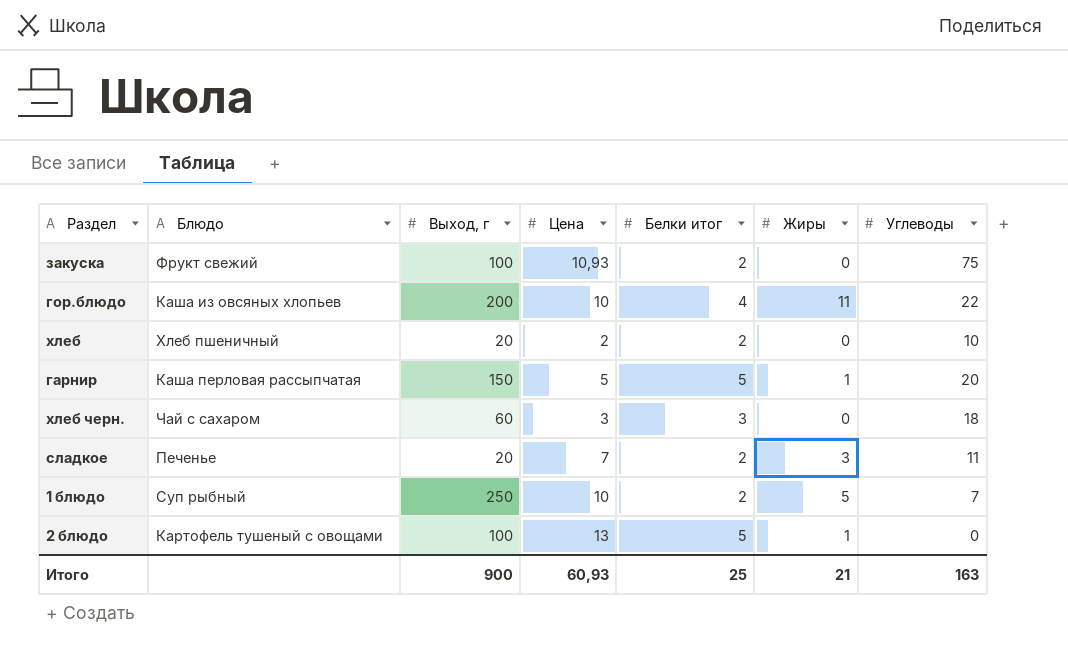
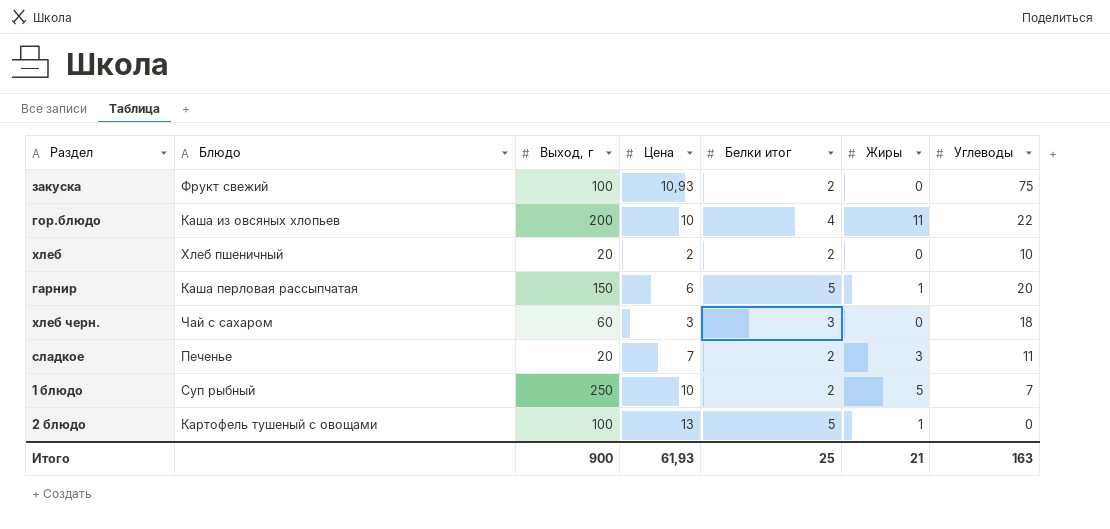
гарнир | Цена: 5 -> 6
Итого | Цена: 60,93 -> 61,93

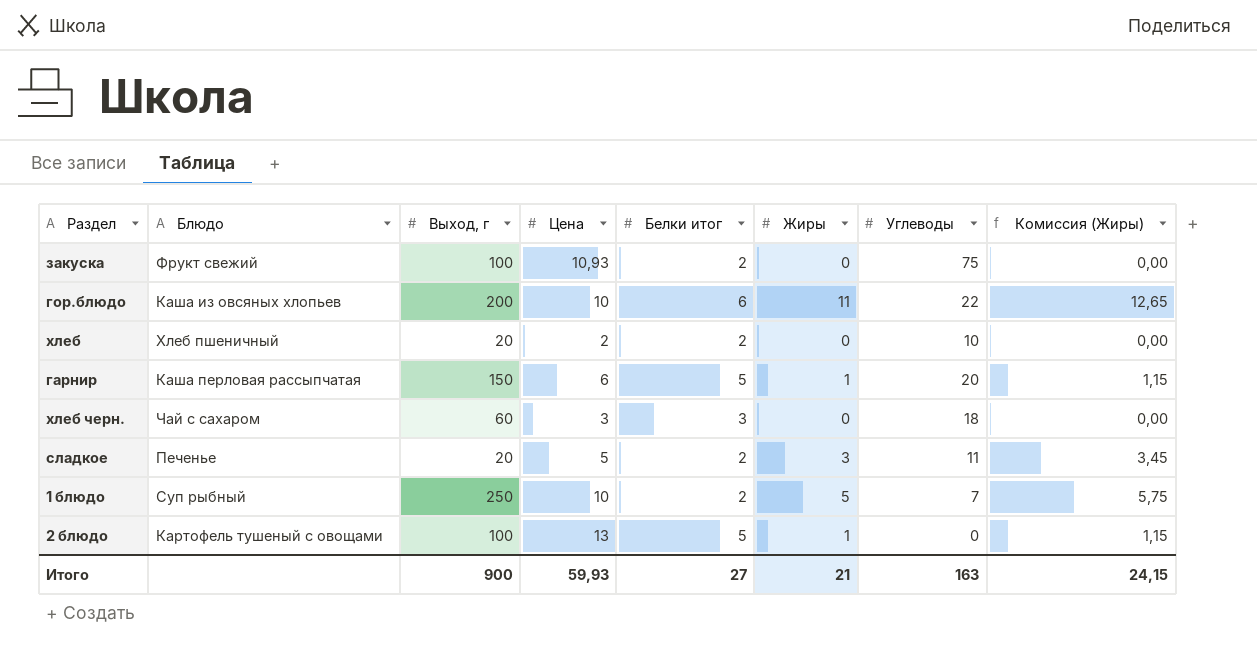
column Комиссия (Жиры) | formula: none -> [Жиры] * 1,15
гор.блюдо | Белки итог: 4 -> 6
сладкое | Цена: 7 -> 5
Итого | Цена: 61,93 -> 59,93
Итого | Белки итог: 25 -> 27

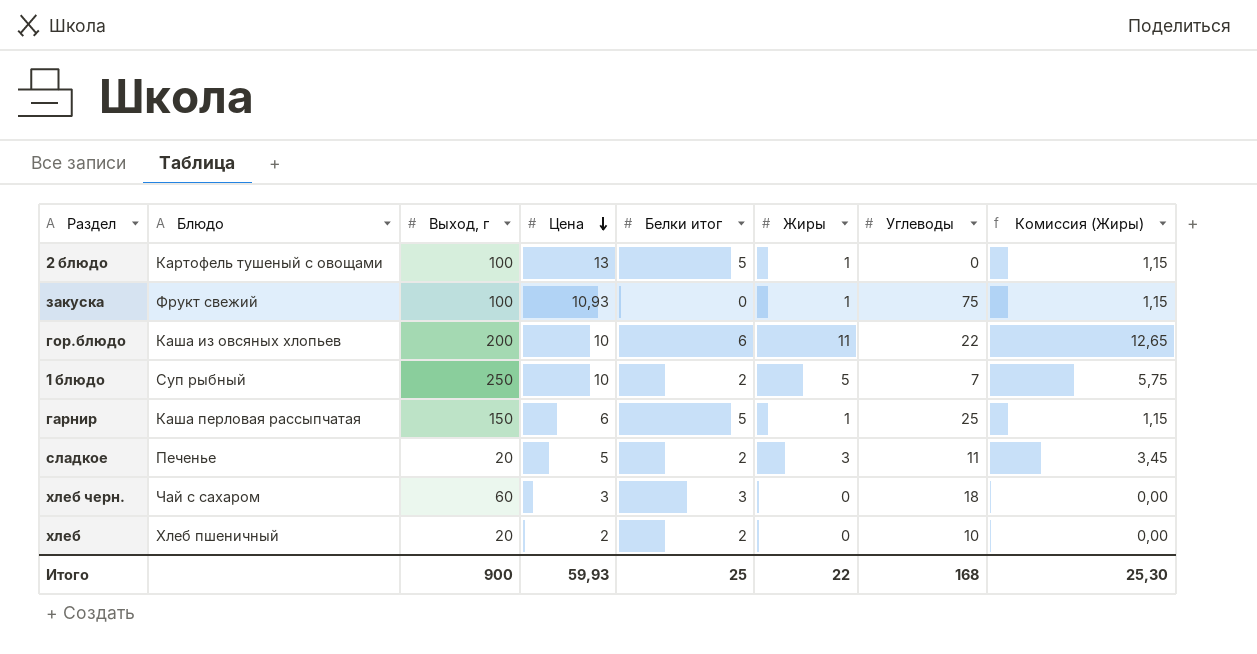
row order: none -> Цена descending
закуска | Белки итог: 2 -> 0
закуска | Жиры: 0 -> 1
закуска | Комиссия (Жиры): 0,00 -> 1,15
гарнир | Углеводы: 20 -> 25
Итого | Белки итог: 27 -> 25
Итого | Жиры: 21 -> 22
Итого | Углеводы: 163 -> 168
Итого | Комиссия (Жиры): 24,15 -> 25,30

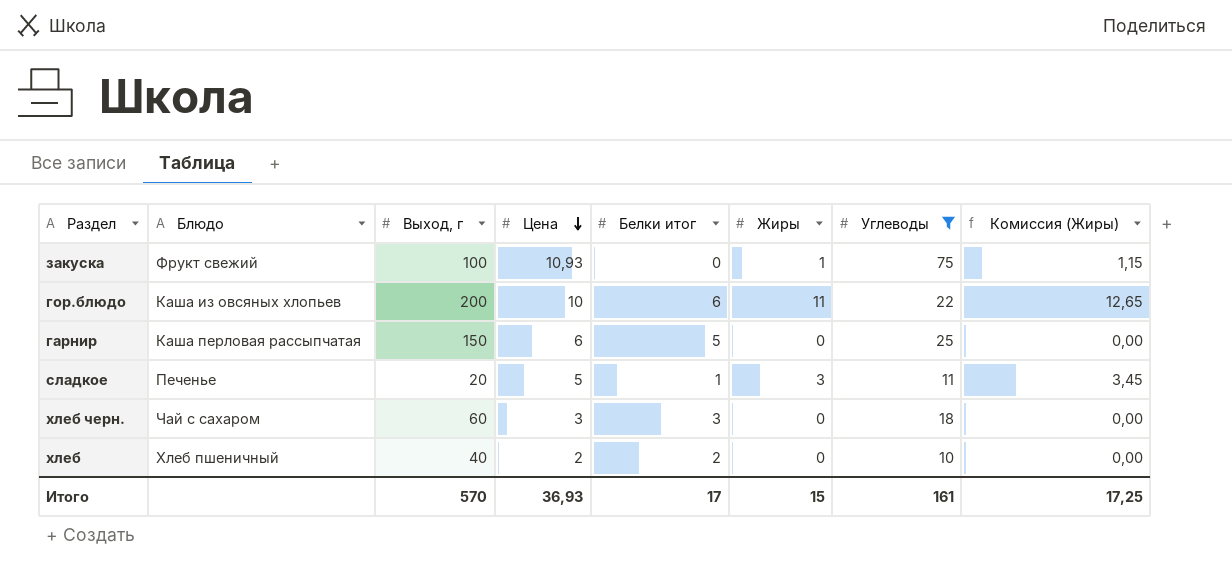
filter: none -> Углеводы >= 10
гарнир | Жиры: 1 -> 0
гарнир | Комиссия (Жиры): 1,15 -> 0,00
сладкое | Белки итог: 2 -> 1
хлеб | Выход, г: 20 -> 40
Итого | Выход, г: 900 -> 570
Итого | Цена: 59,93 -> 36,93
Итого | Белки итог: 25 -> 17
Итого | Жиры: 22 -> 15
Итого | Углеводы: 168 -> 161
Итого | Комиссия (Жиры): 25,30 -> 17,25

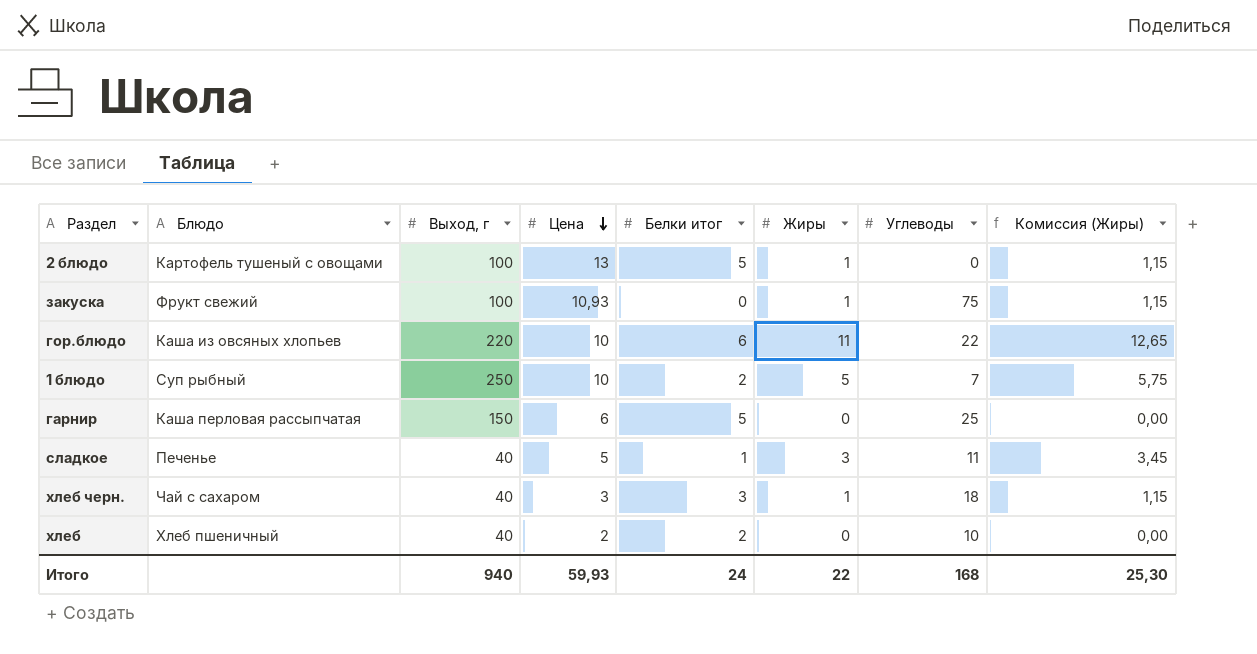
filter: Углеводы >= 10 -> none
гор.блюдо | Выход, г: 200 -> 220
сладкое | Выход, г: 20 -> 40
хлеб черн. | Выход, г: 60 -> 40
хлеб черн. | Жиры: 0 -> 1
хлеб черн. | Комиссия (Жиры): 0,00 -> 1,15
Итого | Выход, г: 570 -> 940
Итого | Цена: 36,93 -> 59,93
Итого | Белки итог: 17 -> 24
Итого | Жиры: 15 -> 22
Итого | Углеводы: 161 -> 168
Итого | Комиссия (Жиры): 17,25 -> 25,30

